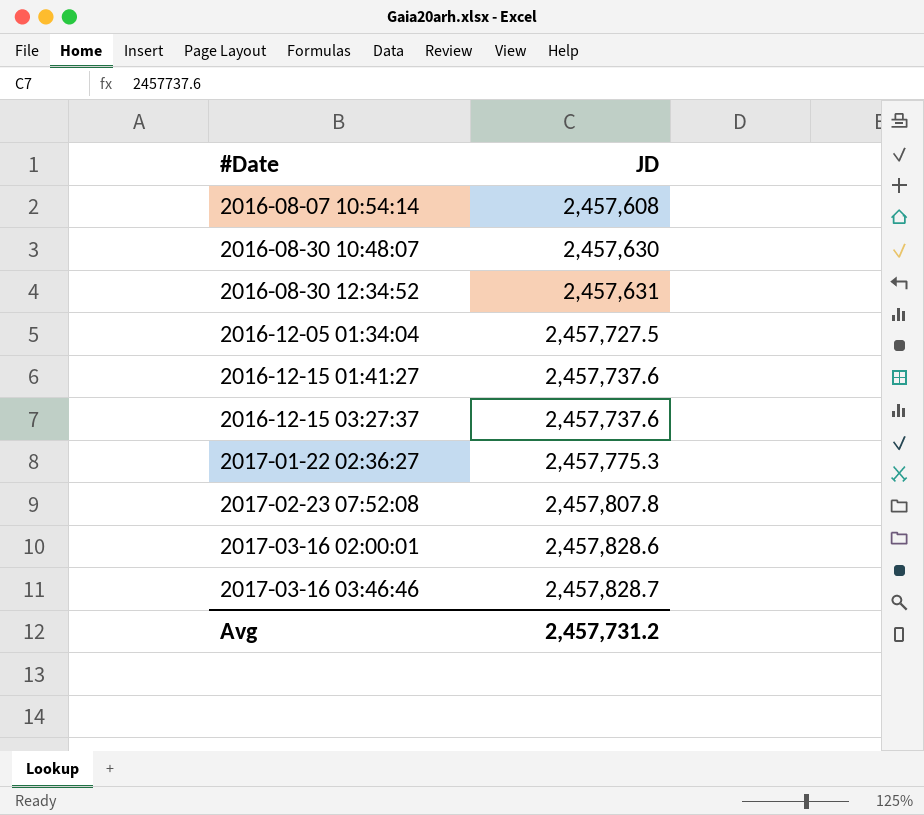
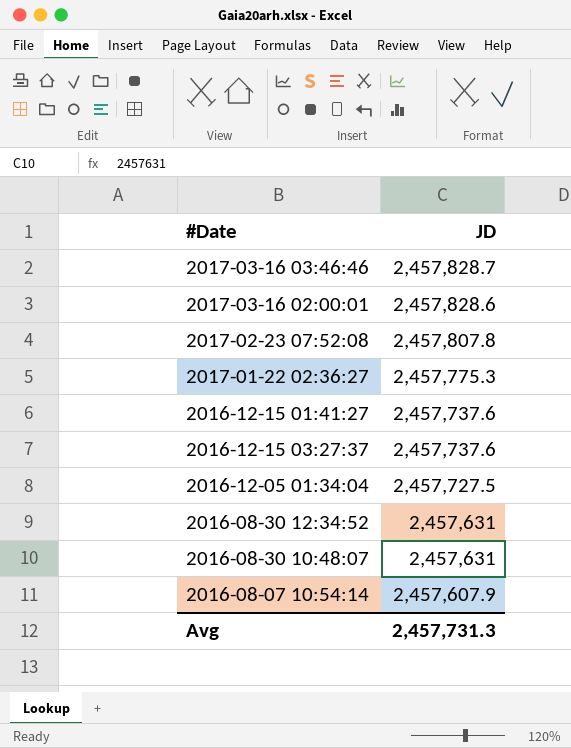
row order: #Date ascending -> JD descending
2016-08-30 10:48:07 | JD: 2,457,630 -> 2,457,631
2016-08-07 10:54:14 | JD: 2,457,608 -> 2,457,607.9
Avg | JD: 2,457,731.2 -> 2,457,731.3

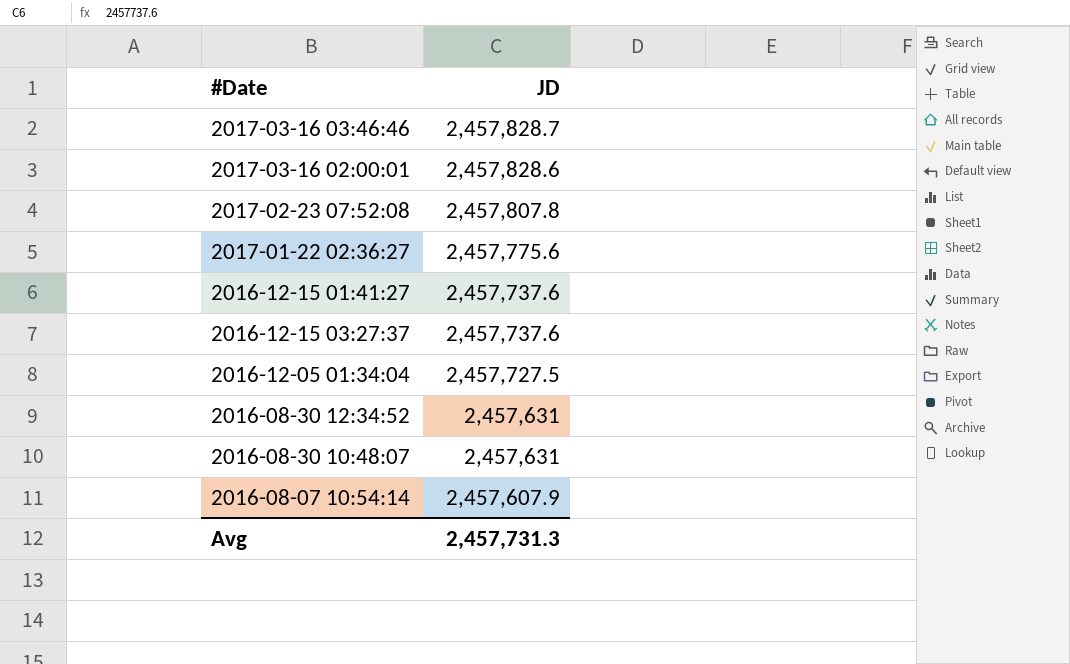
2017-01-22 02:36:27 | JD: 2,457,775.3 -> 2,457,775.6

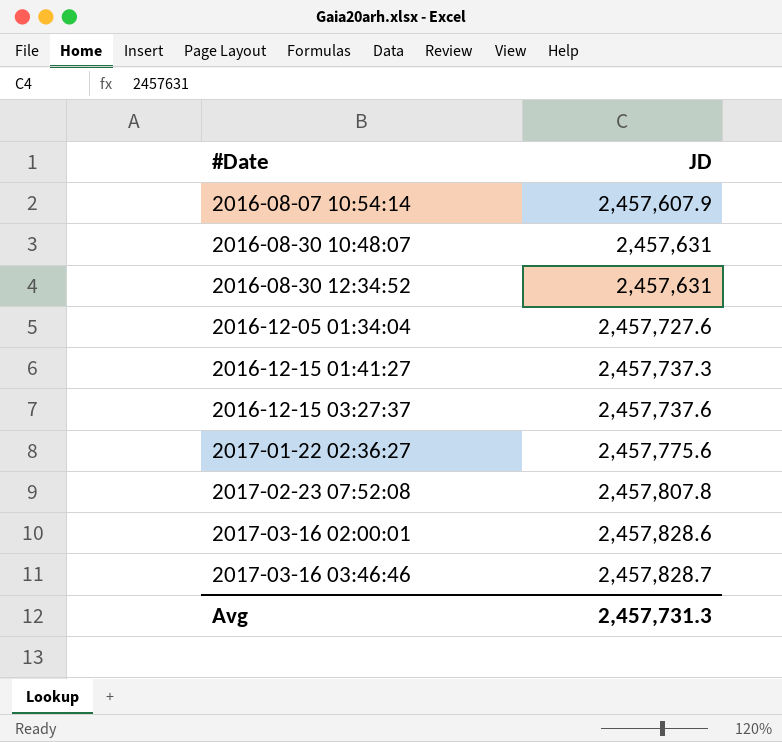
row order: JD descending -> #Date ascending
2016-12-05 01:34:04 | JD: 2,457,727.5 -> 2,457,727.6
2016-12-15 01:41:27 | JD: 2,457,737.6 -> 2,457,737.3

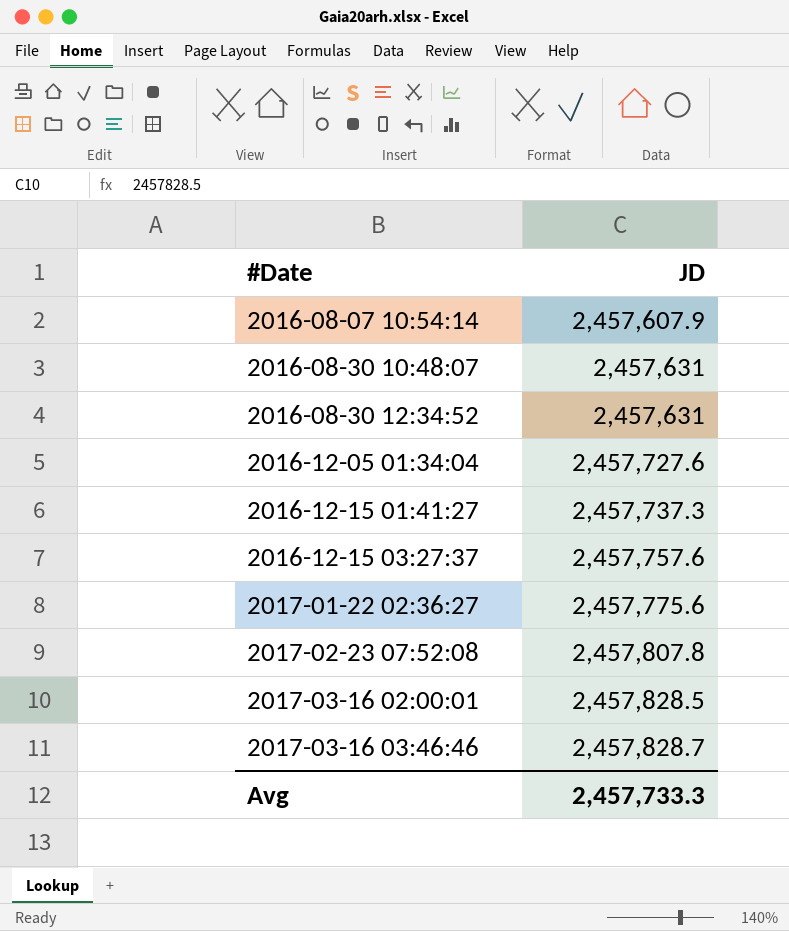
2016-12-15 03:27:37 | JD: 2,457,737.6 -> 2,457,757.6
2017-03-16 02:00:01 | JD: 2,457,828.6 -> 2,457,828.5
Avg | JD: 2,457,731.3 -> 2,457,733.3

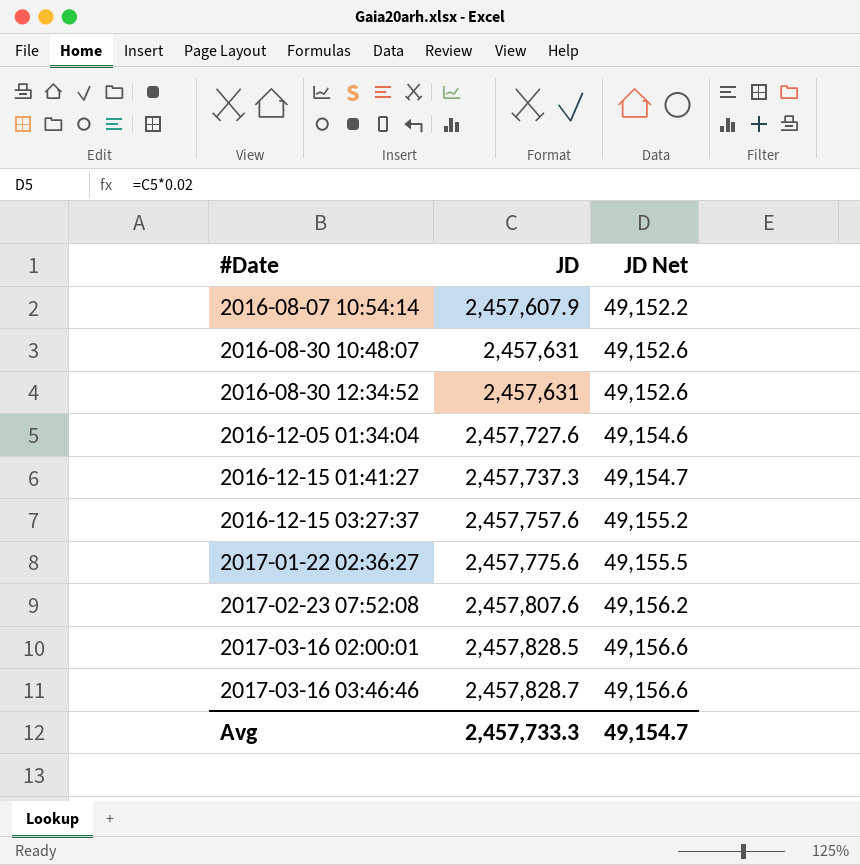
column JD Net | formula: none -> [JD] * 0.02
2017-02-23 07:52:08 | JD: 2,457,807.8 -> 2,457,807.6

